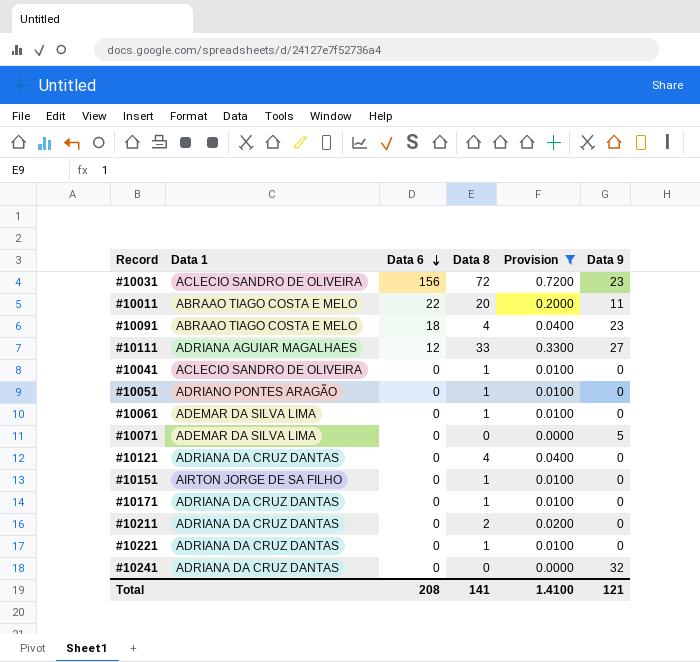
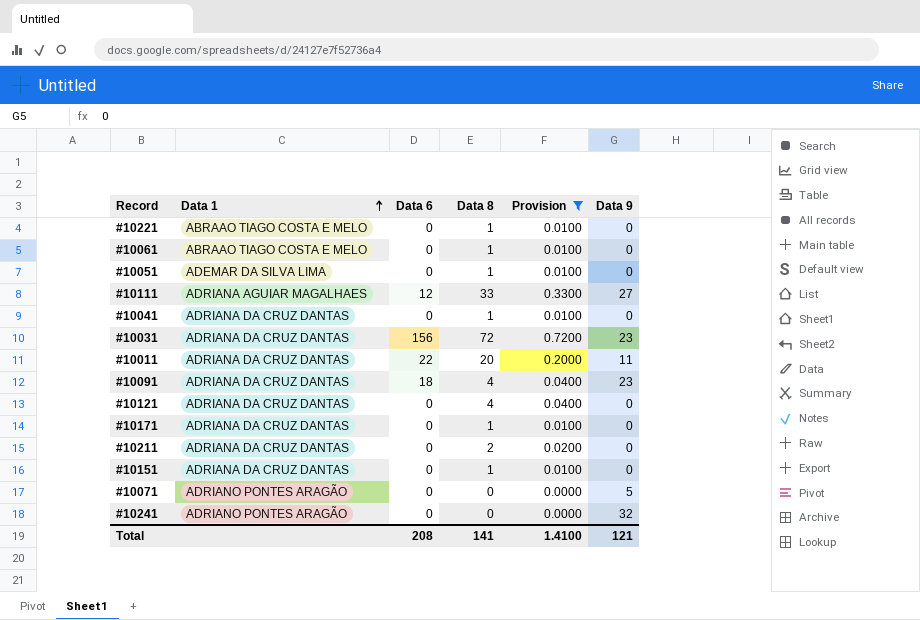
row order: Data 6 descending -> Data 1 ascending
#10221 | Data 1: ADRIANA DA CRUZ DANTAS -> ABRAAO TIAGO COSTA E MELO
#10061 | Data 1: ADEMAR DA SILVA LIMA -> ABRAAO TIAGO COSTA E MELO
#10051 | Data 1: ADRIANO PONTES ARAGÃO -> ADEMAR DA SILVA LIMA
#10041 | Data 1: ACLECIO SANDRO DE OLIVEIRA -> ADRIANA DA CRUZ DANTAS
#10031 | Data 1: ACLECIO SANDRO DE OLIVEIRA -> ADRIANA DA CRUZ DANTAS
#10011 | Data 1: ABRAAO TIAGO COSTA E MELO -> ADRIANA DA CRUZ DANTAS
#10091 | Data 1: ABRAAO TIAGO COSTA E MELO -> ADRIANA DA CRUZ DANTAS
#10151 | Data 1: AIRTON JORGE DE SA FILHO -> ADRIANA DA CRUZ DANTAS
#10071 | Data 1: ADEMAR DA SILVA LIMA -> ADRIANO PONTES ARAGÃO
#10241 | Data 1: ADRIANA DA CRUZ DANTAS -> ADRIANO PONTES ARAGÃO

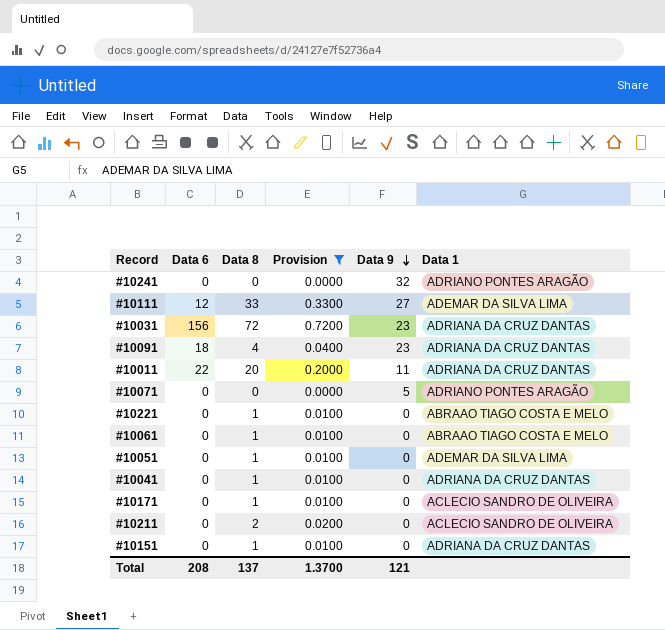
row order: Data 1 ascending -> Data 9 descending
column Data 1 | position: 2 -> 6
row #10121: ADRIANA DA CRUZ DANTAS | 0 | 4 | 0.0400 | 0 -> none
#10111 | Data 1: ADRIANA AGUIAR MAGALHAES -> ADEMAR DA SILVA LIMA
#10171 | Data 1: ADRIANA DA CRUZ DANTAS -> ACLECIO SANDRO DE OLIVEIRA
#10211 | Data 1: ADRIANA DA CRUZ DANTAS -> ACLECIO SANDRO DE OLIVEIRA
Total | Data 8: 141 -> 137
Total | Provision: 1.4100 -> 1.3700

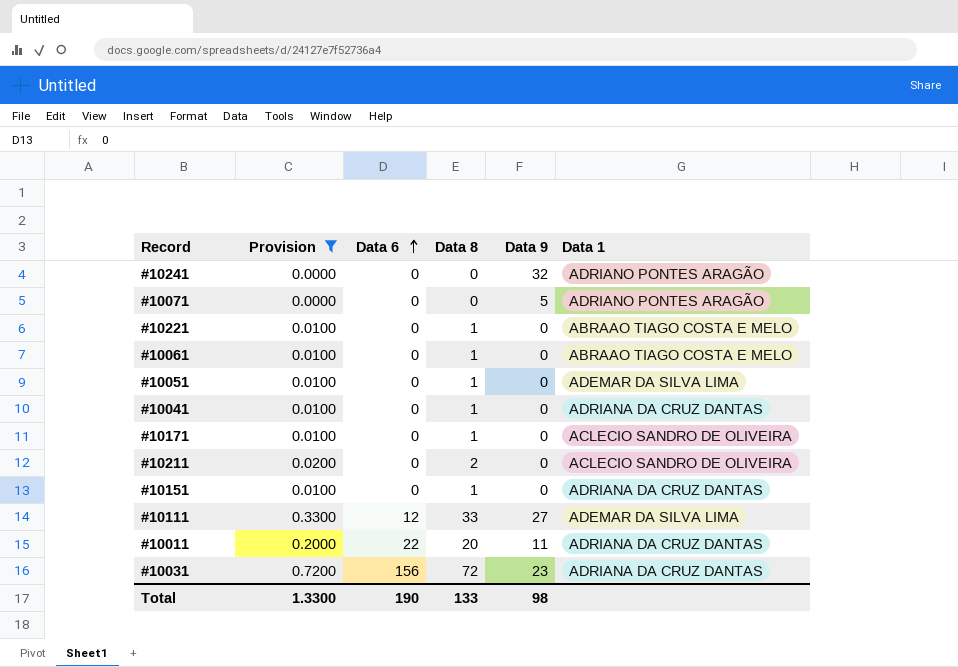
row order: Data 9 descending -> Data 6 ascending
column Provision | position: 4 -> 2
row #10091: 18 | 4 | 0.0400 | 23 | ADRIANA DA CRUZ DANTAS -> none
Total | Provision: 1.3700 -> 1.3300
Total | Data 6: 208 -> 190
Total | Data 8: 137 -> 133
Total | Data 9: 121 -> 98

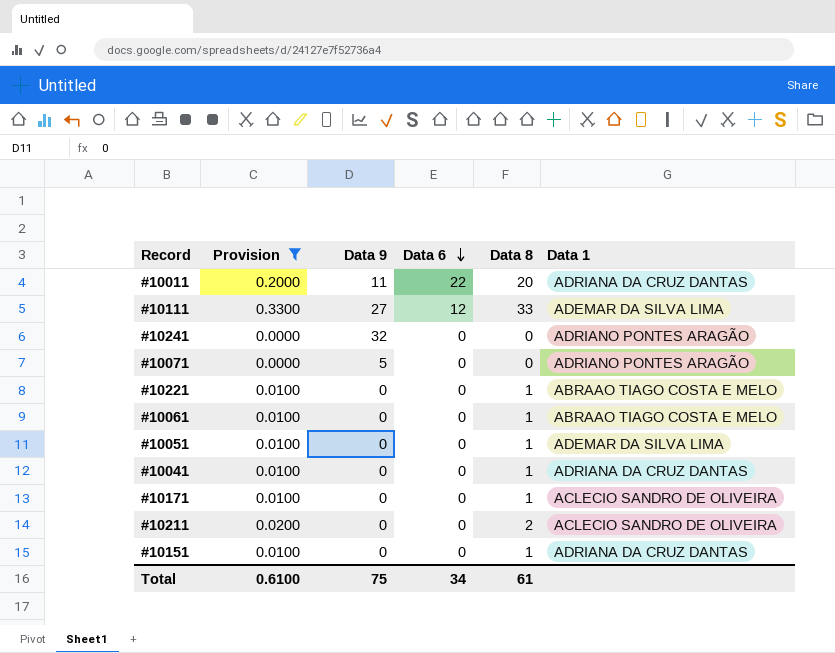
row order: Data 6 ascending -> Data 6 descending
column Data 9 | position: 5 -> 3
row #10031: 0.7200 | 156 | 72 | 23 | ADRIANA DA CRUZ DANTAS -> none
Total | Provision: 1.3300 -> 0.6100
Total | Data 9: 98 -> 75
Total | Data 6: 190 -> 34
Total | Data 8: 133 -> 61

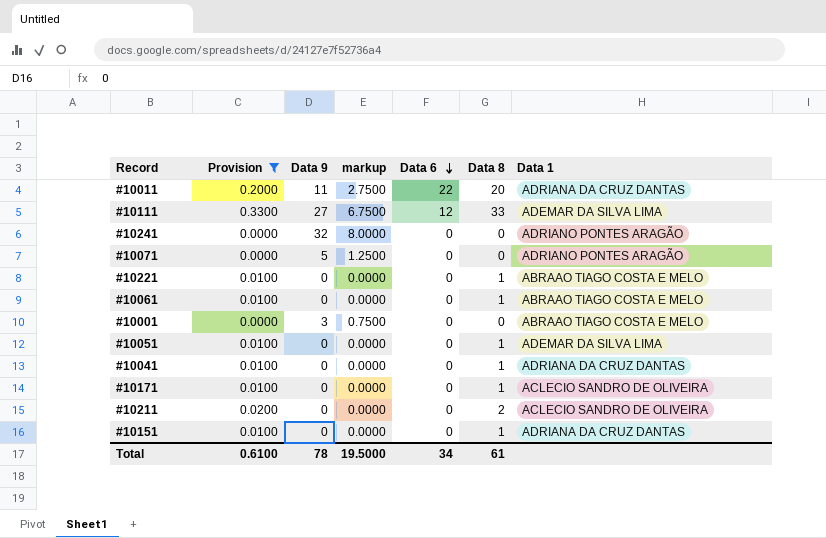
column markup | formula: none -> [Data 9] * 0.25
row #10001: none -> 0.0000 | 3 | 0.7500 | 0 | 0 | ABRAAO TIAGO COSTA E MELO
Total | Data 9: 75 -> 78

